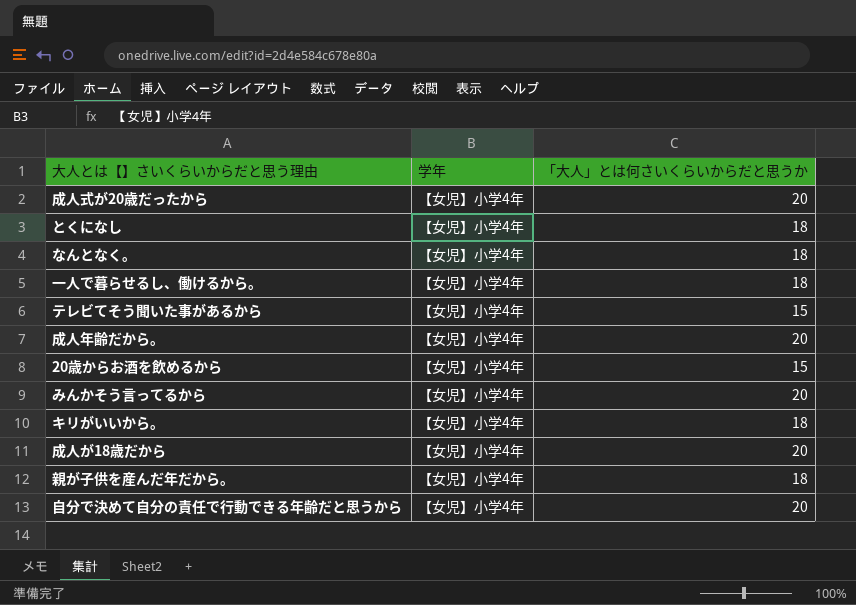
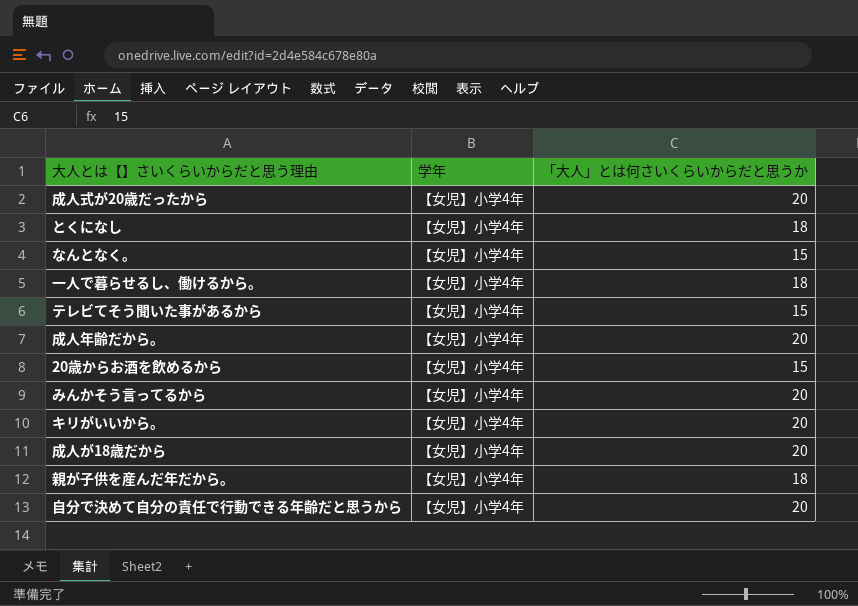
なんとなく。 | 「大人」とは何さいくらいからだと思うか: 18 -> 15
キリがいいから。 | 「大人」とは何さいくらいからだと思うか: 18 -> 20

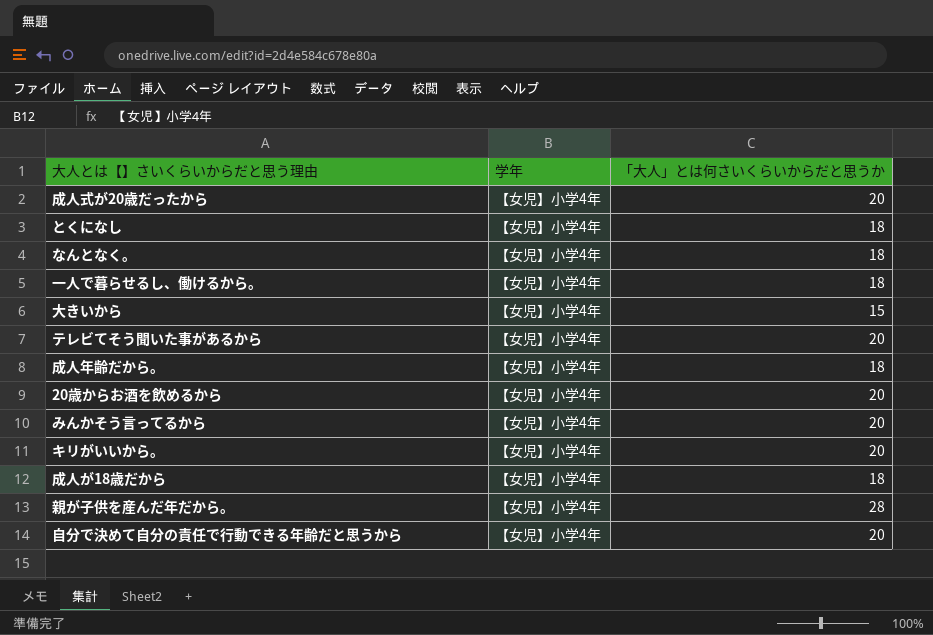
なんとなく。 | 「大人」とは何さいくらいからだと思うか: 15 -> 18
row 大きいから: none -> 【女児】小学4年 | 15
テレビてそう聞いた事があるから | 「大人」とは何さいくらいからだと思うか: 15 -> 20
成人年齢だから。 | 「大人」とは何さいくらいからだと思うか: 20 -> 18
20歳からお酒を飲めるから | 「大人」とは何さいくらいからだと思うか: 15 -> 20
成人が18歳だから | 「大人」とは何さいくらいからだと思うか: 20 -> 18
親が子供を産んだ年だから。 | 「大人」とは何さいくらいからだと思うか: 18 -> 28

